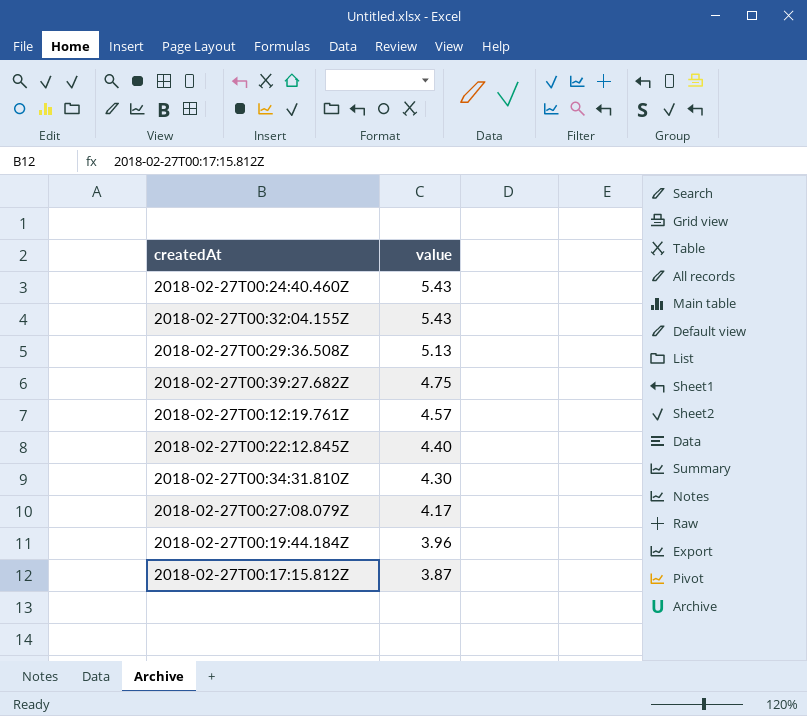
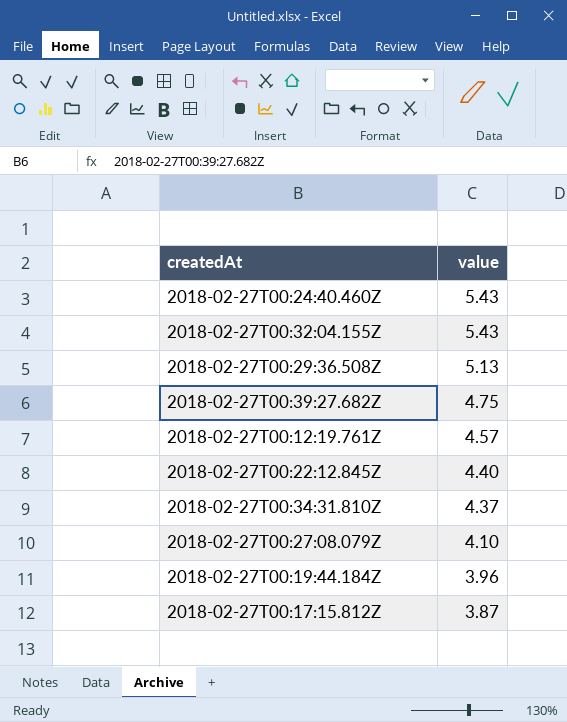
2018-02-27T00:34:31.810Z | value: 4.30 -> 4.37
2018-02-27T00:27:08.079Z | value: 4.17 -> 4.10

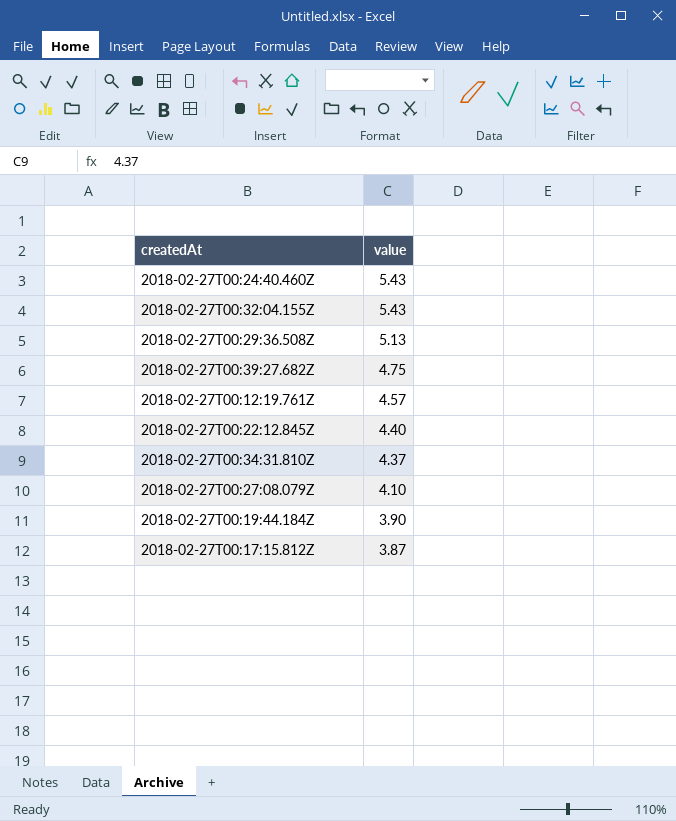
2018-02-27T00:19:44.184Z | value: 3.96 -> 3.90

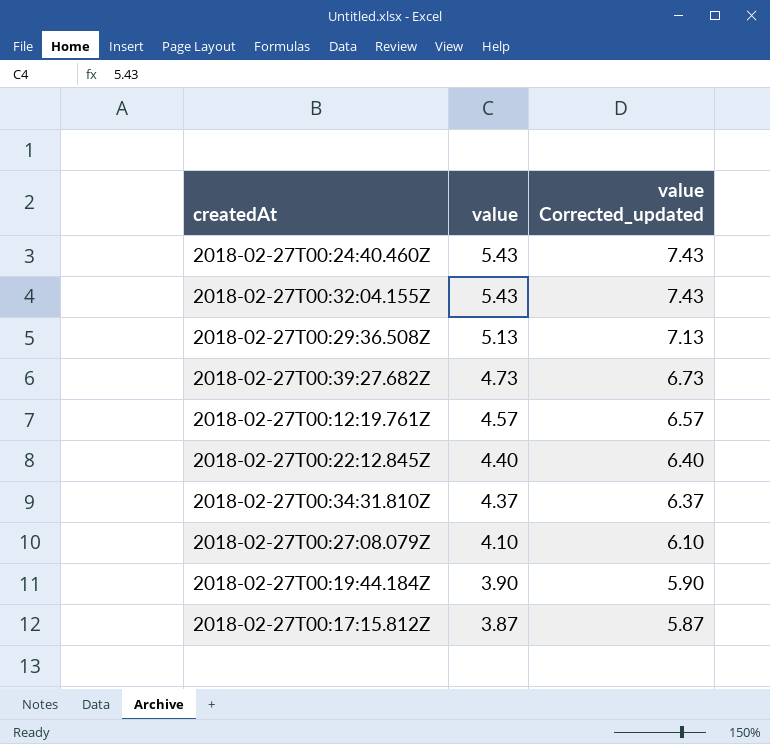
column value Corrected_updated | formula: none -> [value] + 2
2018-02-27T00:39:27.682Z | value: 4.75 -> 4.73

